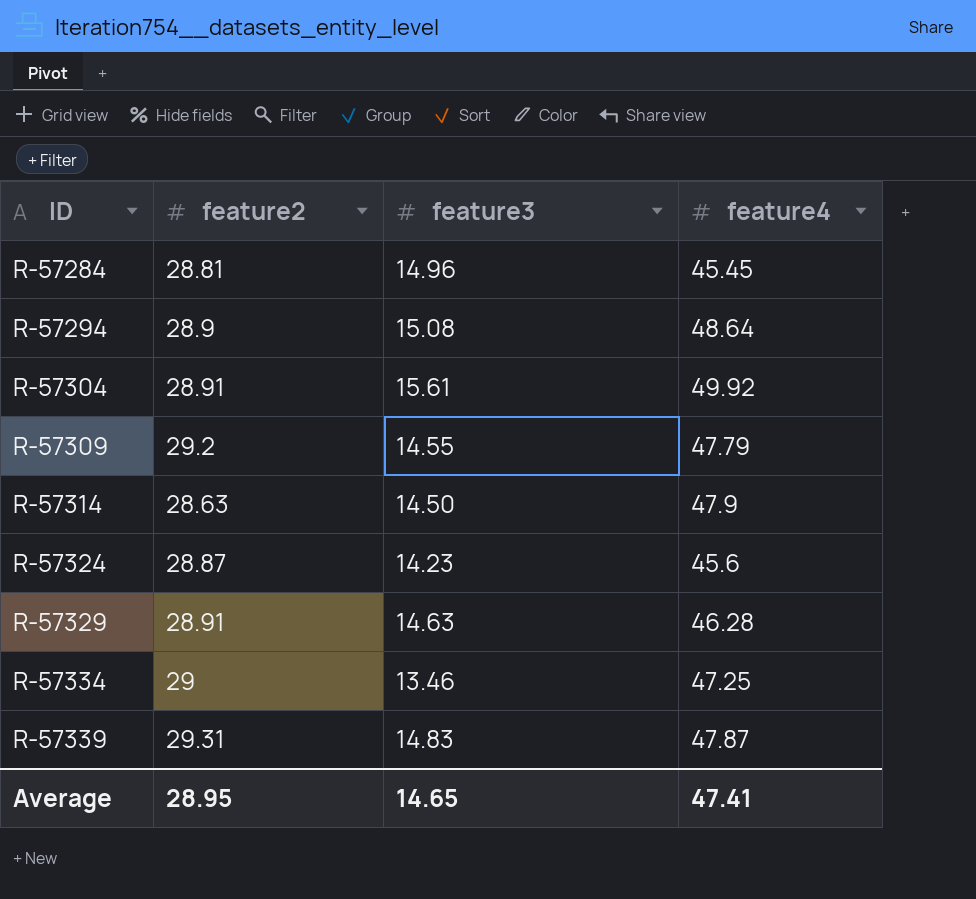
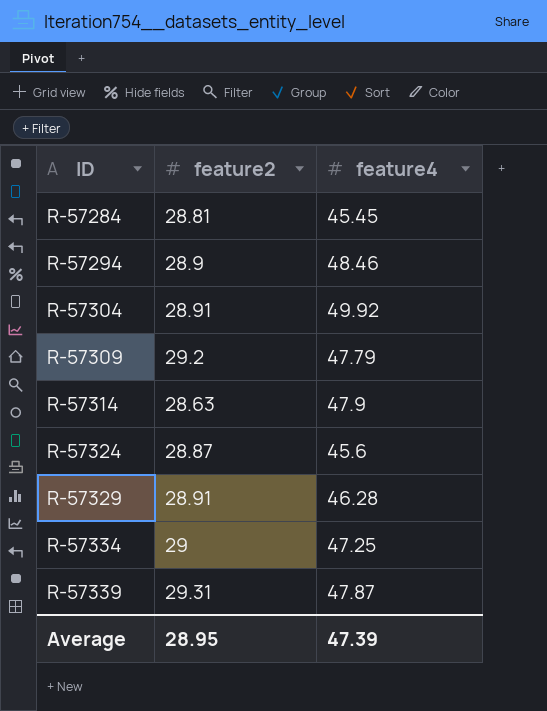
column feature3 | position: 3 -> none
R-57294 | feature4: 48.64 -> 48.46
Average | feature4: 47.41 -> 47.39

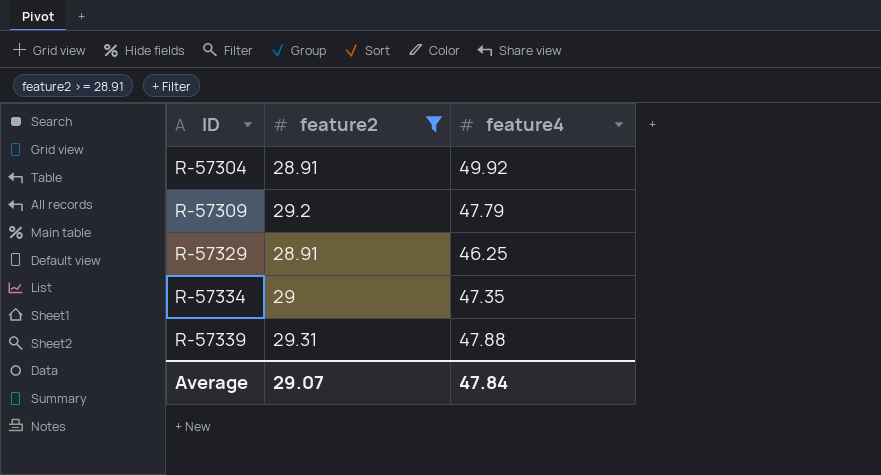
filter: none -> feature2 >= 28.91
R-57329 | feature4: 46.28 -> 46.25
R-57334 | feature4: 47.25 -> 47.35
R-57339 | feature4: 47.87 -> 47.88
Average | feature2: 28.95 -> 29.07
Average | feature4: 47.39 -> 47.84

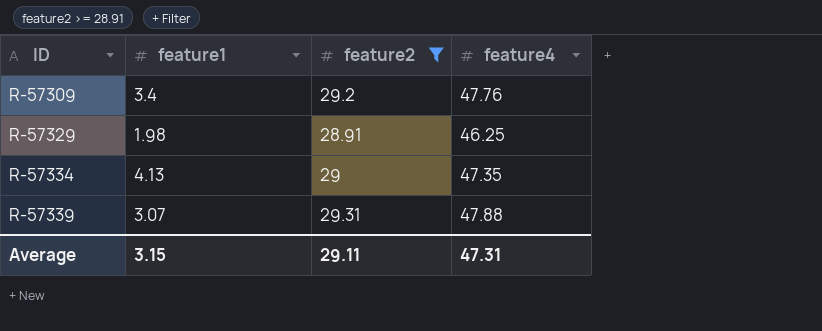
column feature1 | position: none -> 2
row R-57304: 28.91 | 49.92 -> none
R-57309 | feature4: 47.79 -> 47.76
Average | feature2: 29.07 -> 29.11
Average | feature4: 47.84 -> 47.31

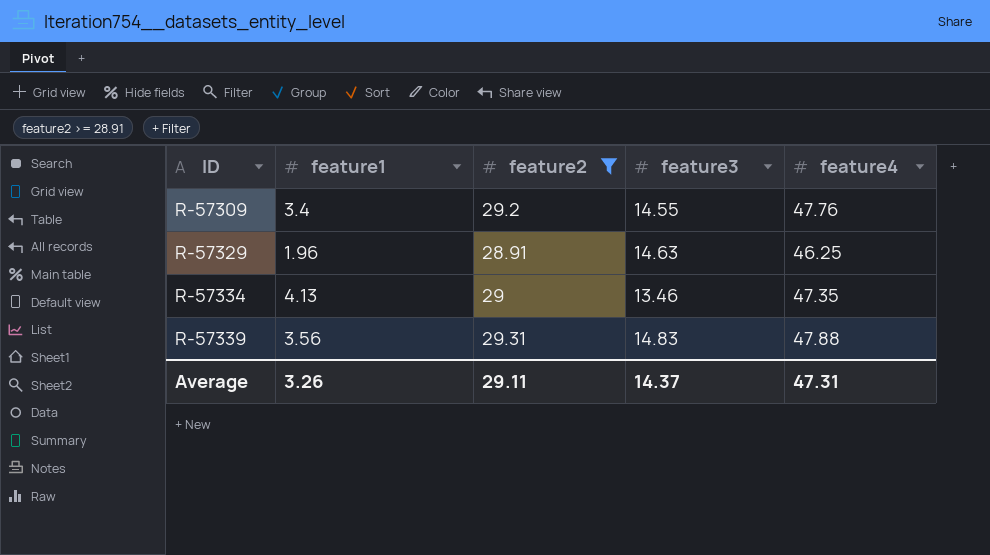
column feature3 | position: none -> 4
R-57329 | feature1: 1.98 -> 1.96
R-57339 | feature1: 3.07 -> 3.56
Average | feature1: 3.15 -> 3.26

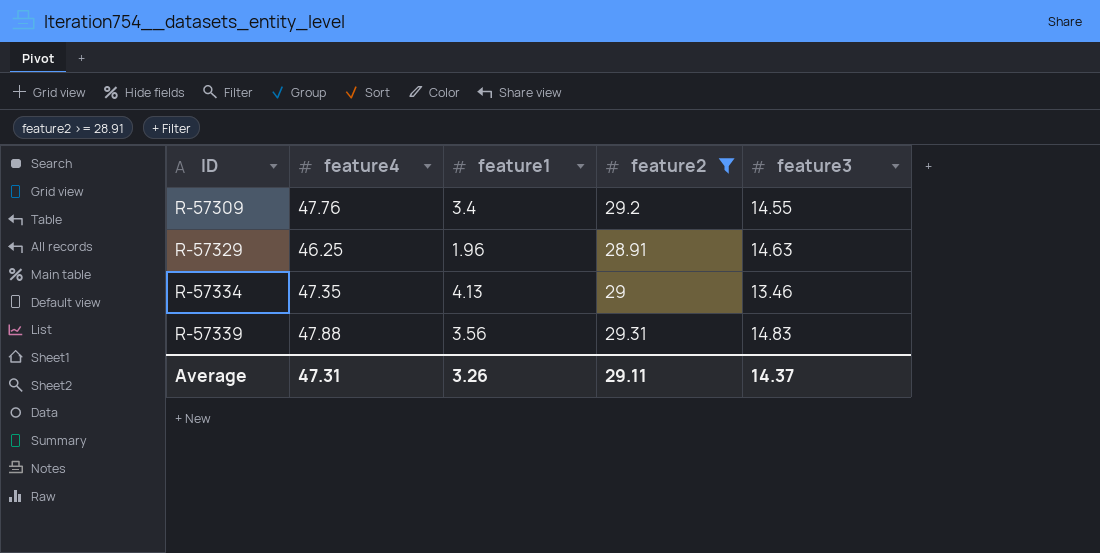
column feature4 | position: 5 -> 2

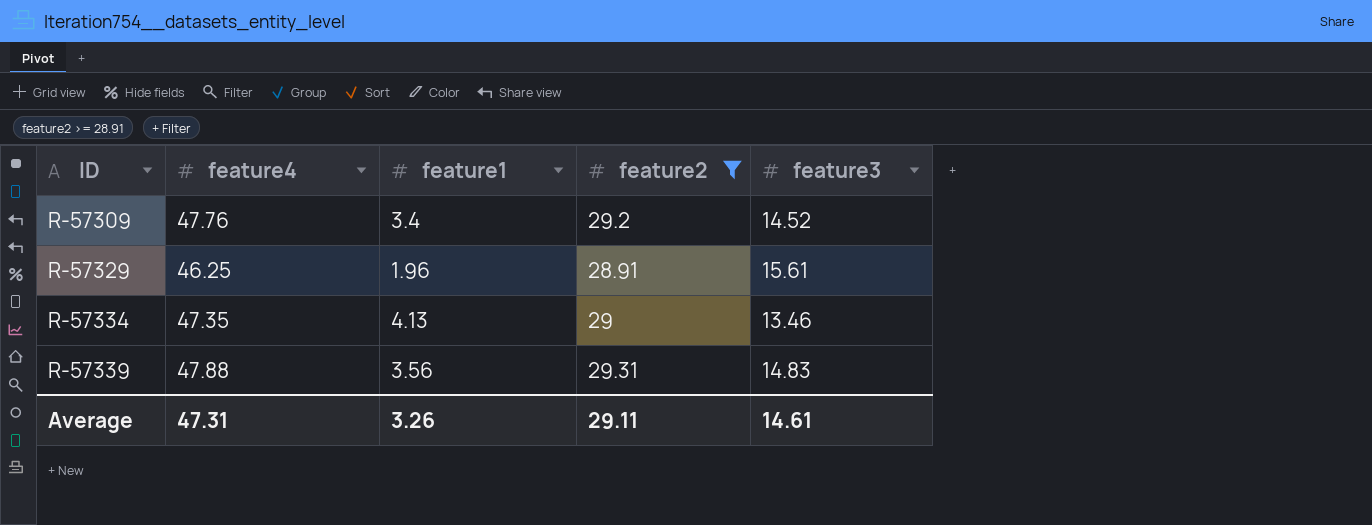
R-57309 | feature3: 14.55 -> 14.52
R-57329 | feature3: 14.63 -> 15.61
Average | feature3: 14.37 -> 14.61

